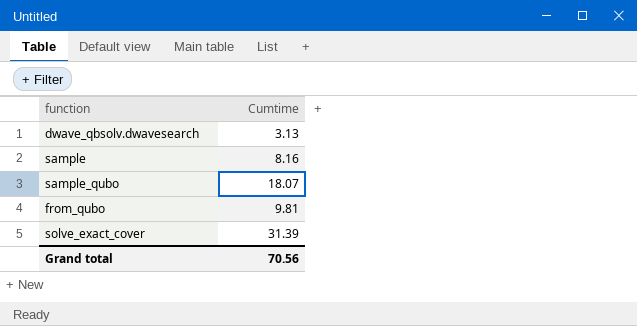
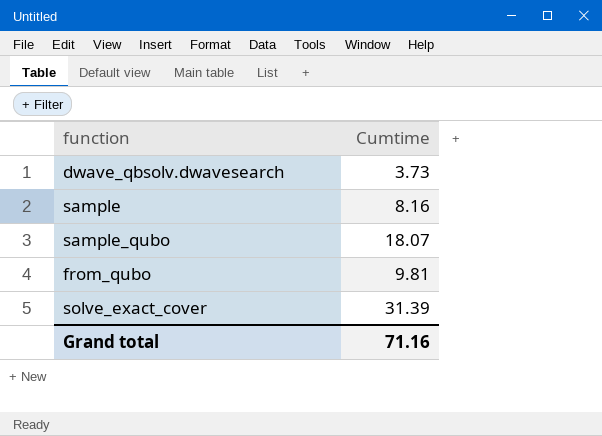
dwave_qbsolv.dwavesearch | Cumtime: 3.13 -> 3.73
Grand total | Cumtime: 70.56 -> 71.16

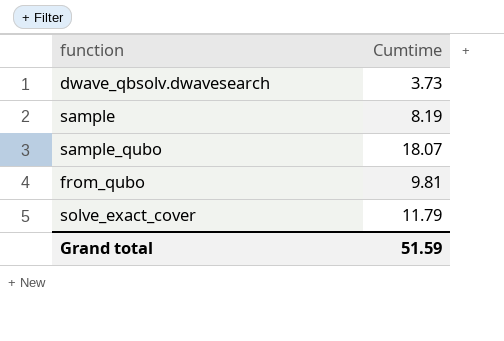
sample | Cumtime: 8.16 -> 8.19
solve_exact_cover | Cumtime: 31.39 -> 11.79
Grand total | Cumtime: 71.16 -> 51.59

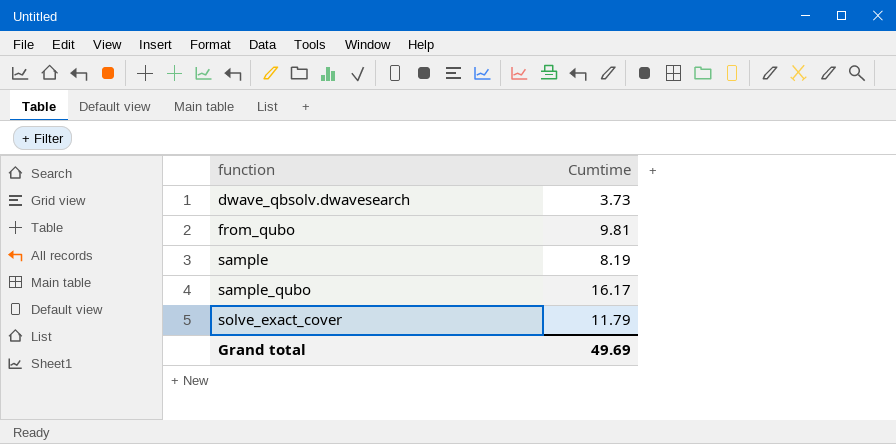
row order: none -> function ascending
sample_qubo | Cumtime: 18.07 -> 16.17
Grand total | Cumtime: 51.59 -> 49.69

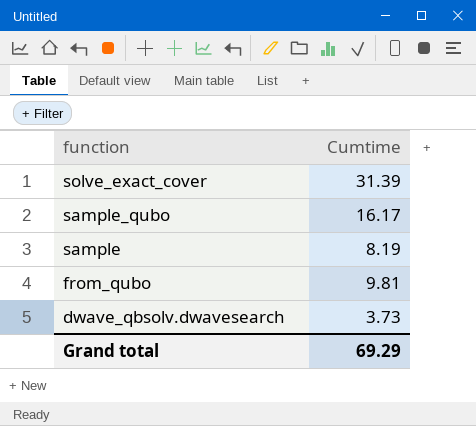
row order: function ascending -> function descending
solve_exact_cover | Cumtime: 11.79 -> 31.39
Grand total | Cumtime: 49.69 -> 69.29

